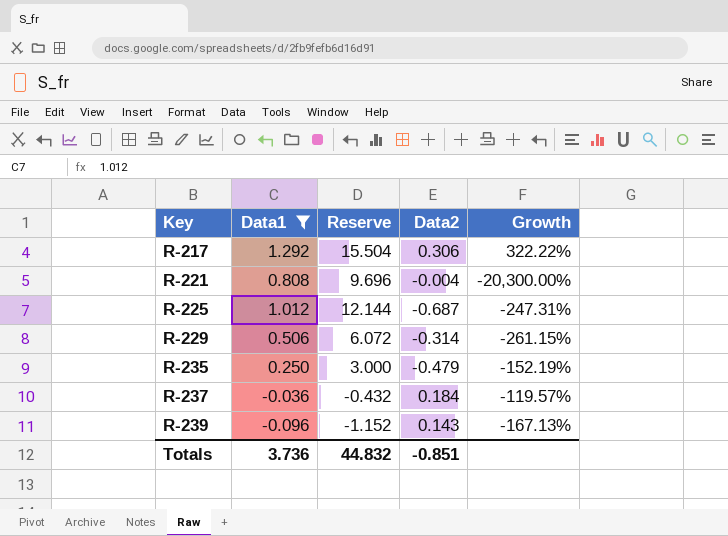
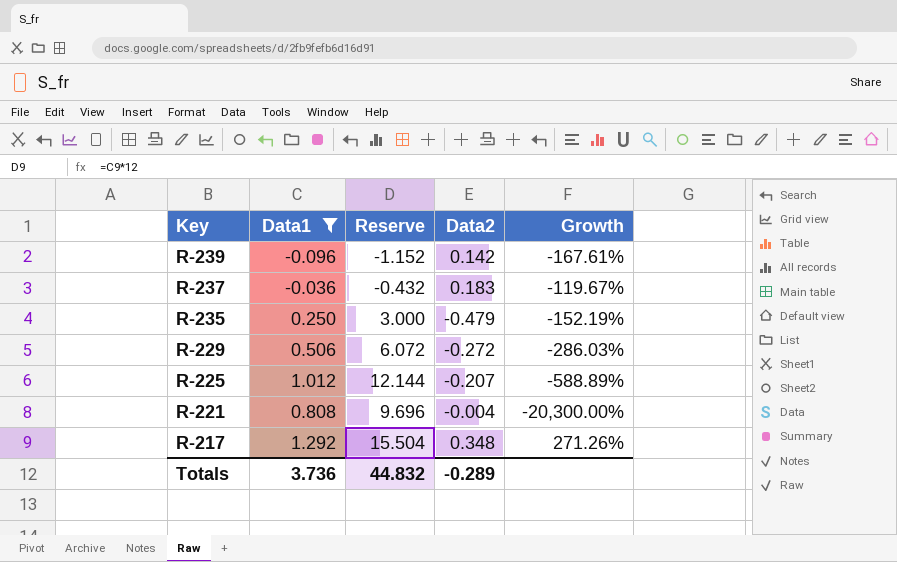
row order: Key ascending -> Key descending
R-239 | Data2: 0.143 -> 0.142
R-239 | Growth: -167.13% -> -167.61%
R-237 | Data2: 0.184 -> 0.183
R-237 | Growth: -119.57% -> -119.67%
R-229 | Data2: -0.314 -> -0.272
R-229 | Growth: -261.15% -> -286.03%
R-225 | Data2: -0.687 -> -0.207
R-225 | Growth: -247.31% -> -588.89%
R-217 | Data2: 0.306 -> 0.348
R-217 | Growth: 322.22% -> 271.26%
Totals | Data2: -0.851 -> -0.289

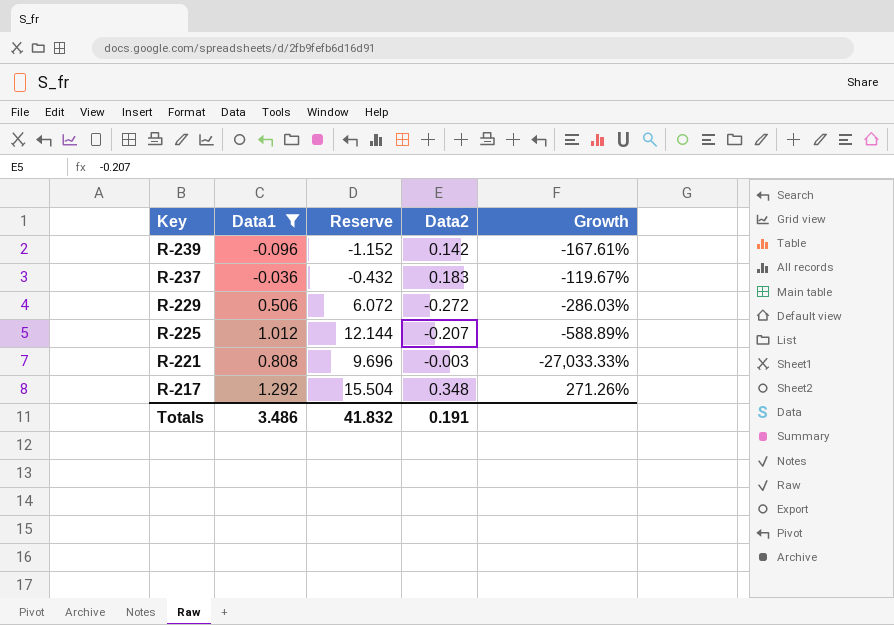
row R-235: 0.250 | 3.000 | -0.479 | -152.19% -> none
R-221 | Data2: -0.004 -> -0.003
R-221 | Growth: -20,300.00% -> -27,033.33%
Totals | Data1: 3.736 -> 3.486
Totals | Reserve: 44.832 -> 41.832
Totals | Data2: -0.289 -> 0.191

